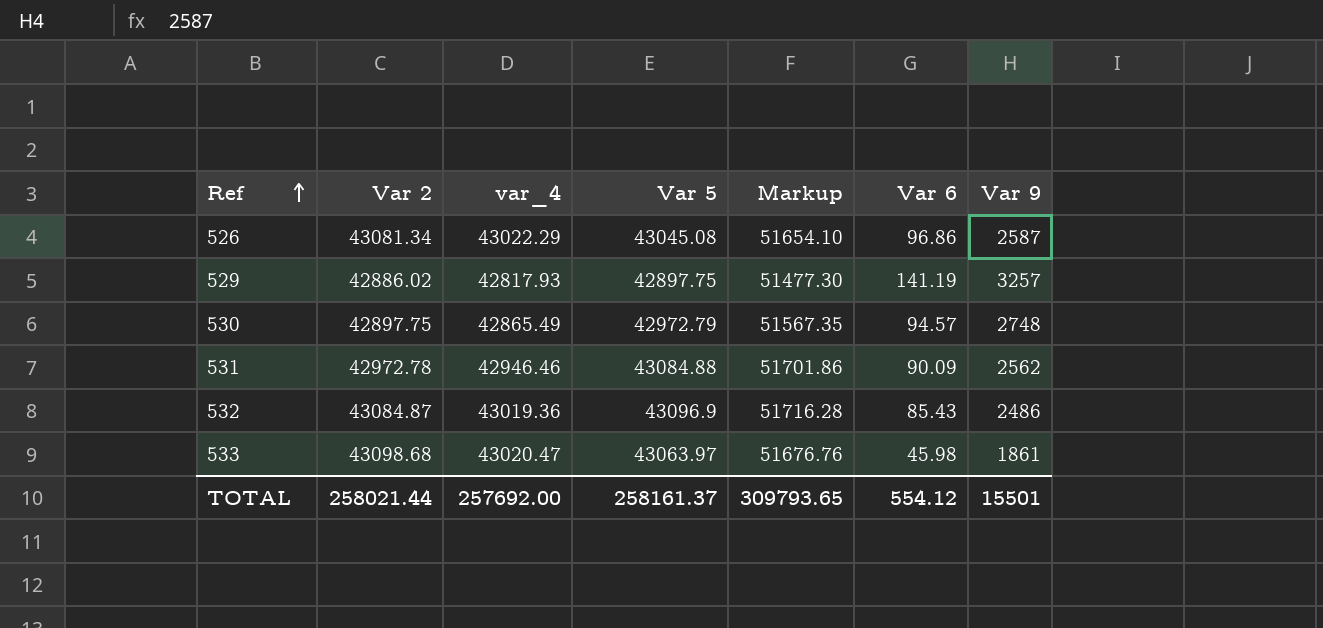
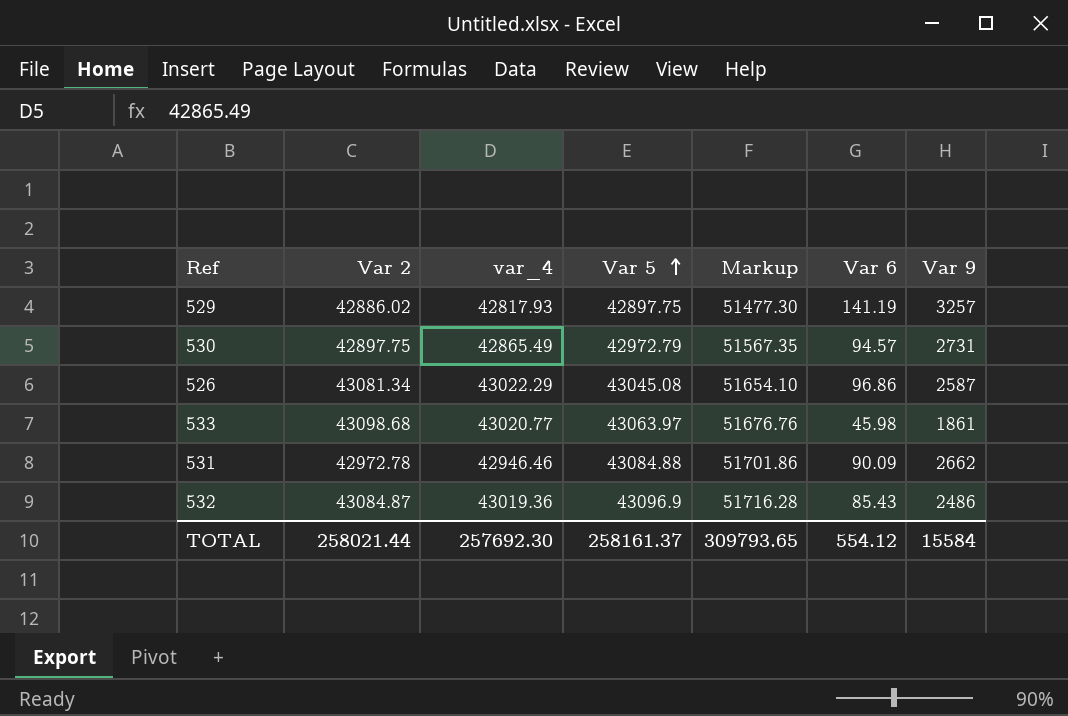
row order: Ref ascending -> Var 5 ascending
530 | Var 9: 2748 -> 2731
533 | var_4: 43020.47 -> 43020.77
531 | Var 9: 2562 -> 2662
TOTAL | var_4: 257692.00 -> 257692.30
TOTAL | Var 9: 15501 -> 15584

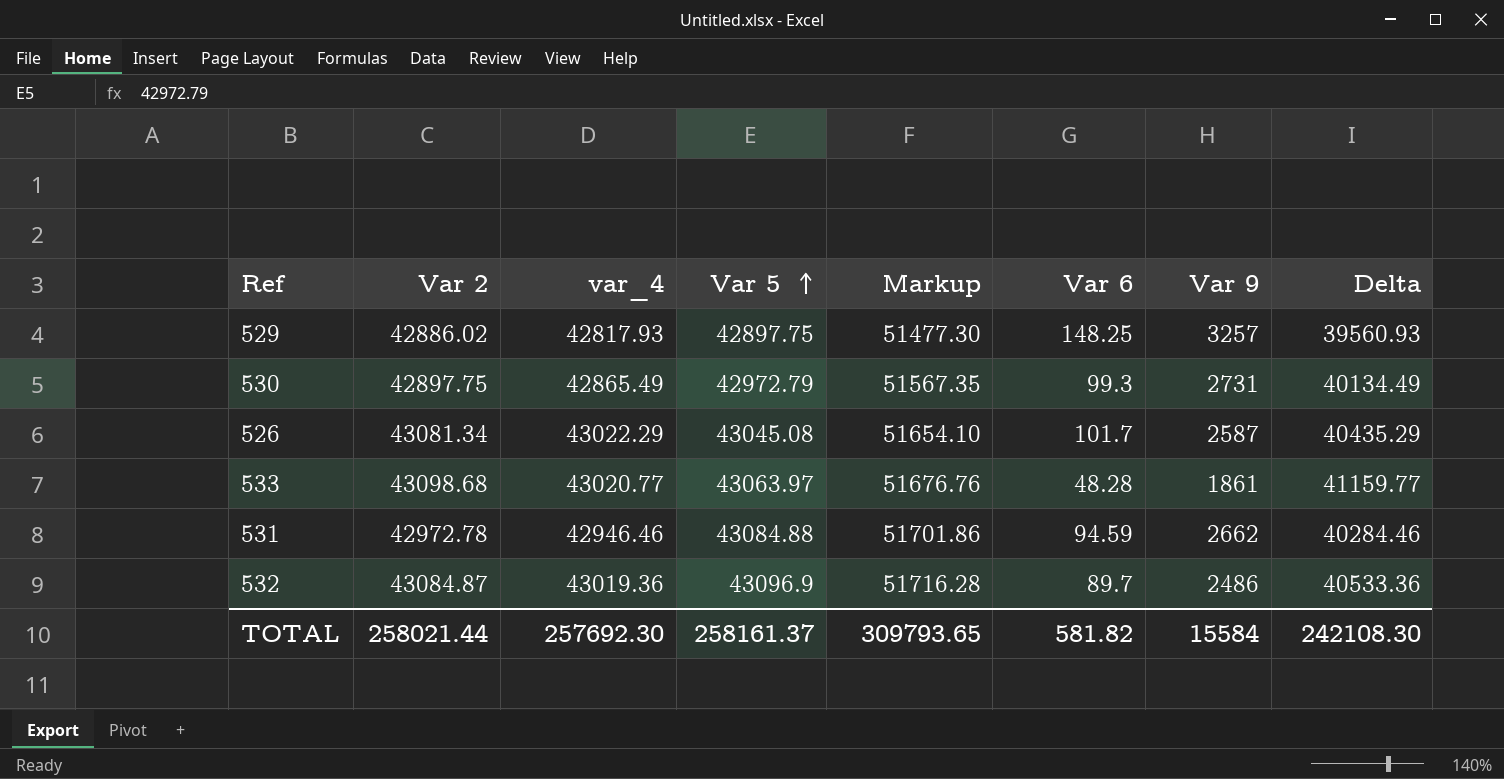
column Delta | formula: none -> [var_4] - [Var 9]
529 | Var 6: 141.19 -> 148.25
530 | Var 6: 94.57 -> 99.3
526 | Var 6: 96.86 -> 101.7
533 | Var 6: 45.98 -> 48.28
531 | Var 6: 90.09 -> 94.59
532 | Var 6: 85.43 -> 89.7
TOTAL | Var 6: 554.12 -> 581.82

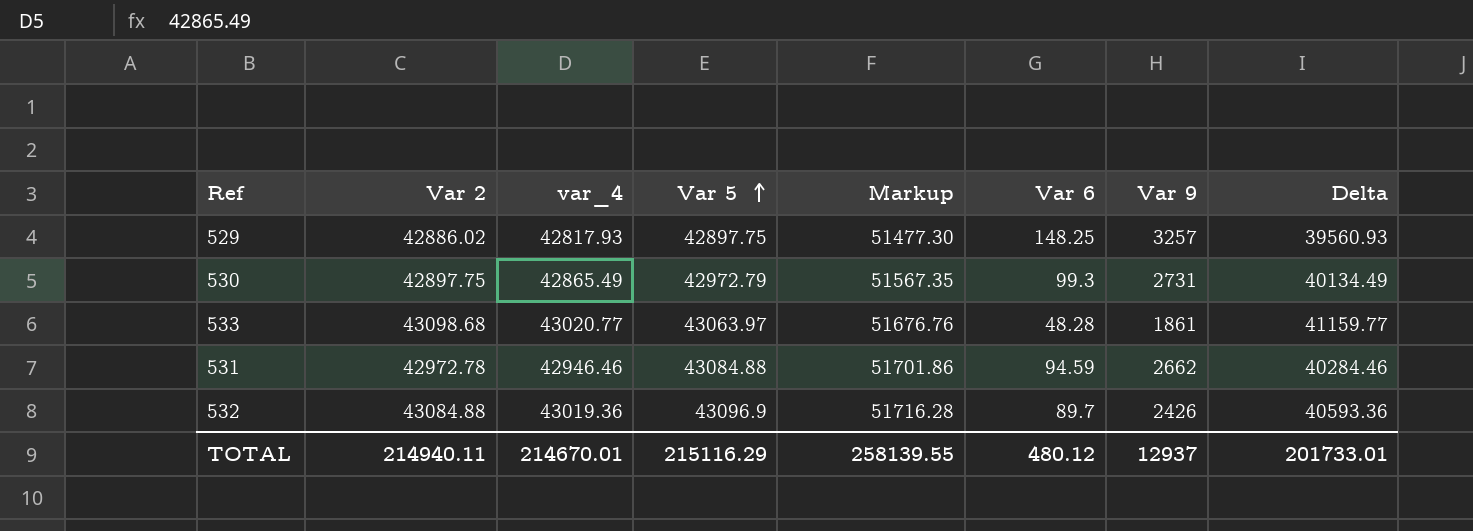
row 526: 43081.34 | 43022.29 | 43045.08 | 51654.10 | 101.7 | 2587 | 40435.29 -> none
532 | Var 2: 43084.87 -> 43084.88
532 | Var 9: 2486 -> 2426
532 | Delta: 40533.36 -> 40593.36
TOTAL | Var 2: 258021.44 -> 214940.11
TOTAL | var_4: 257692.30 -> 214670.01
TOTAL | Var 5: 258161.37 -> 215116.29
TOTAL | Markup: 309793.65 -> 258139.55
TOTAL | Var 6: 581.82 -> 480.12
TOTAL | Var 9: 15584 -> 12937
TOTAL | Delta: 242108.30 -> 201733.01

